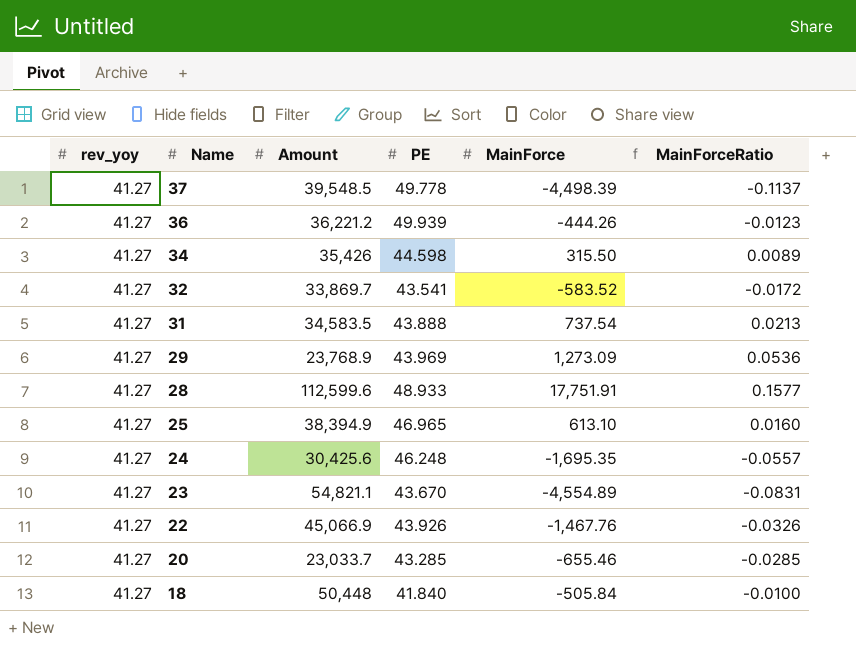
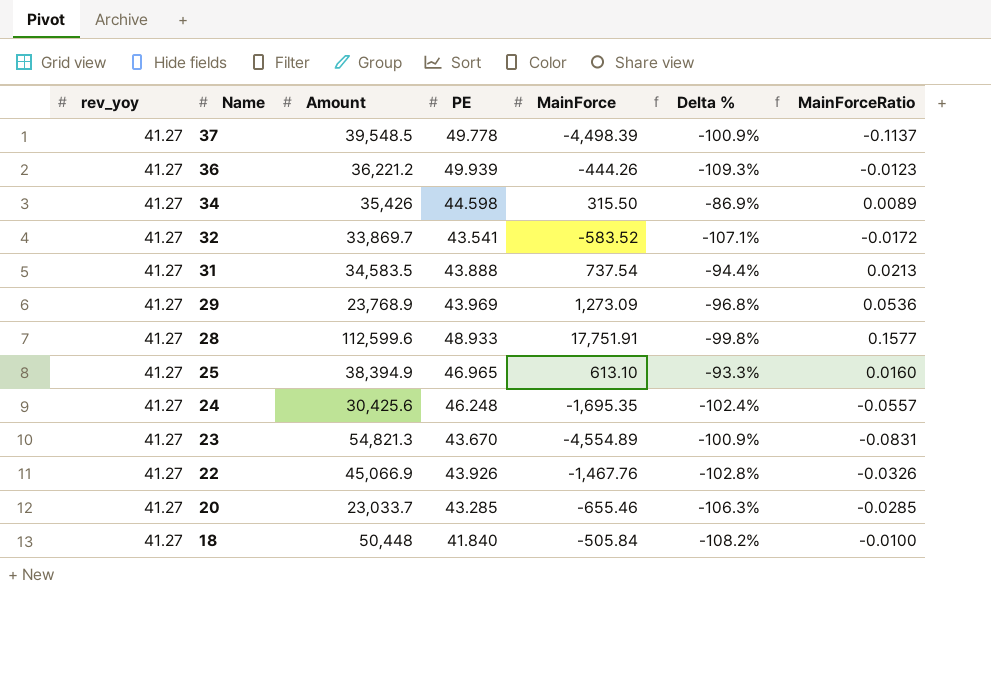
column Delta % | formula: none -> ([rev_yoy] - [MainForce]) / [MainForce]
23 | Amount: 54,821.1 -> 54,821.3

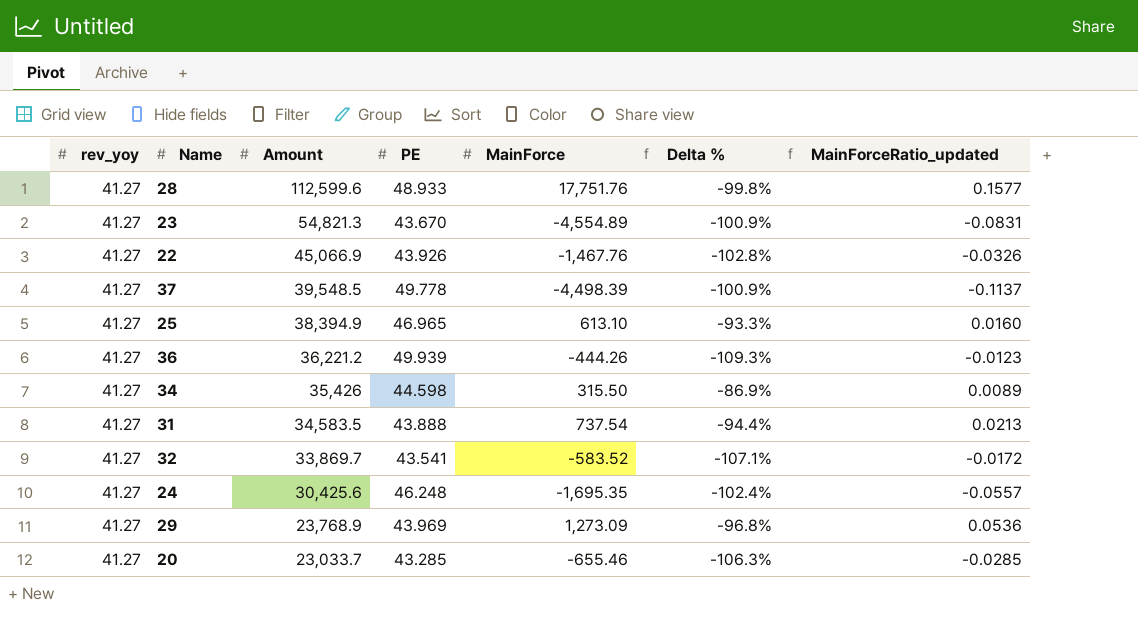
row order: Name descending -> Amount descending
column name: MainForceRatio -> MainForceRatio_updated
row 18: 41.27 | 50,448 | 41.840 | -505.84 | -108.2% | -0.0100 -> none
28 | MainForce: 17,751.91 -> 17,751.76

